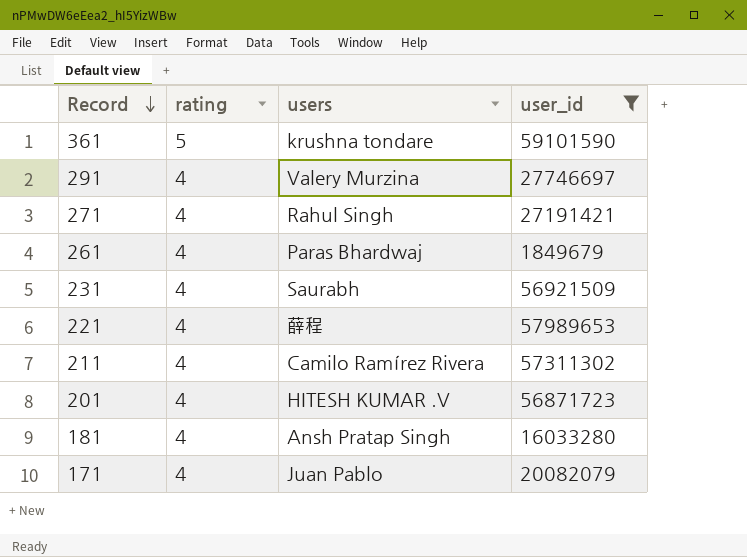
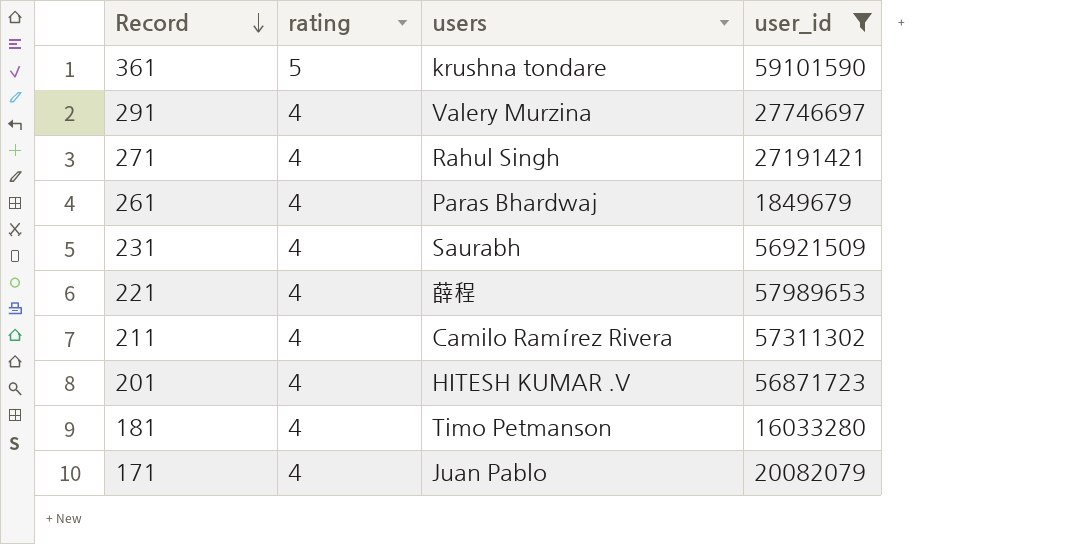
181 | users: Ansh Pratap Singh -> Timo Petmanson

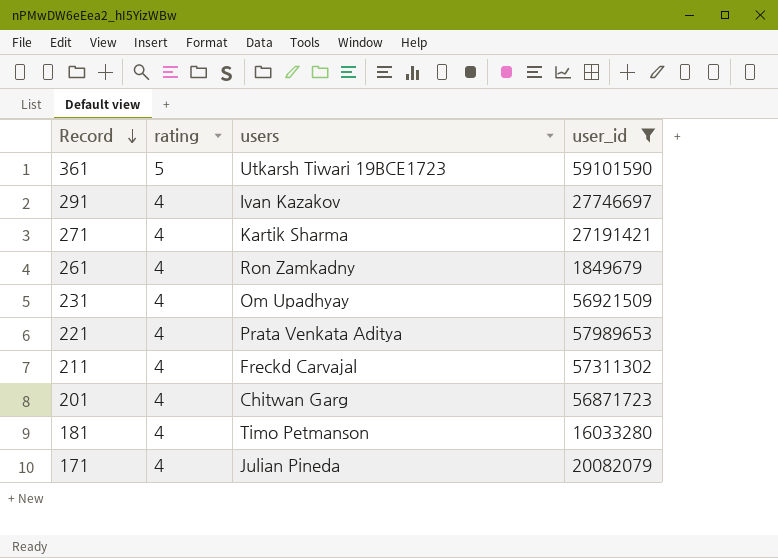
361 | users: krushna tondare -> Utkarsh Tiwari 19BCE1723
291 | users: Valery Murzina -> Ivan Kazakov
271 | users: Rahul Singh -> Kartik Sharma
261 | users: Paras Bhardwaj -> Ron Zamkadny
231 | users: Saurabh -> Om Upadhyay
221 | users: 薛程 -> Prata Venkata Aditya
211 | users: Camilo Ramírez Rivera -> Freckd Carvajal
201 | users: HITESH KUMAR .V -> Chitwan Garg
171 | users: Juan Pablo -> Julian Pineda

